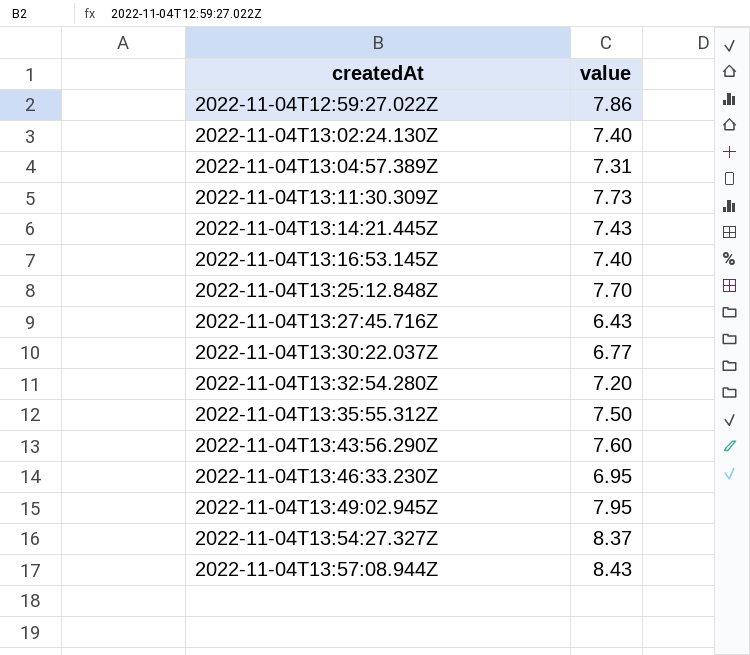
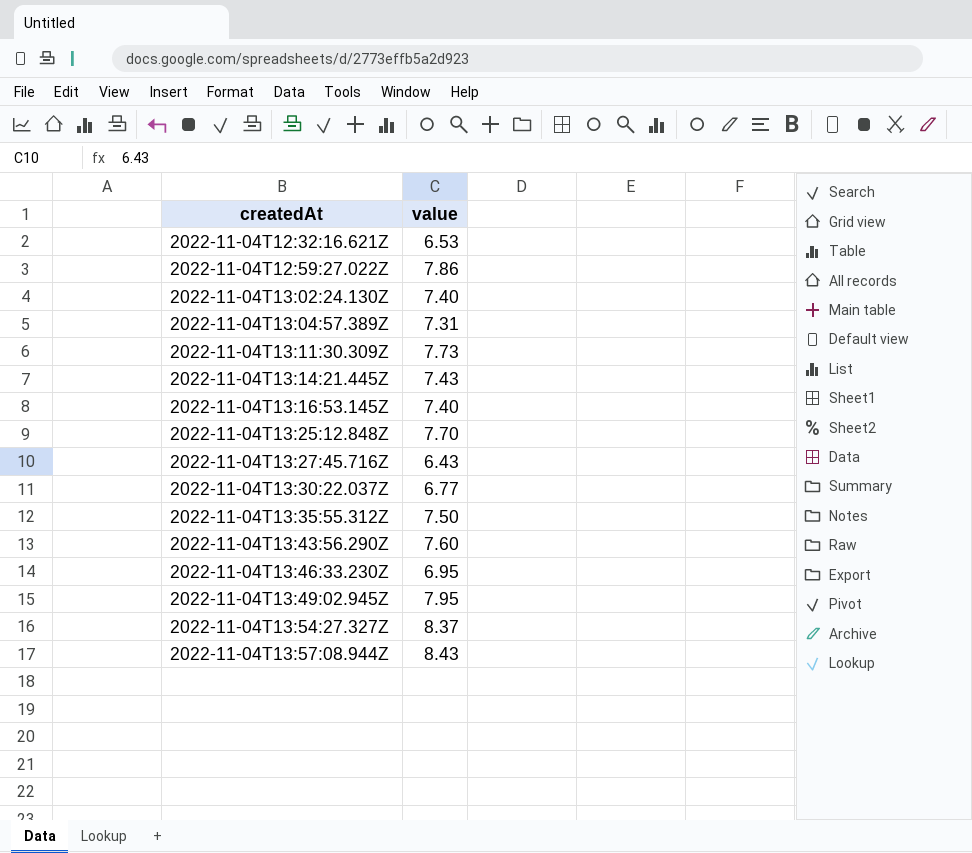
row 2022-11-04T13:32:54.280Z: 7.20 -> none
row 2022-11-04T12:32:16.621Z: none -> 6.53

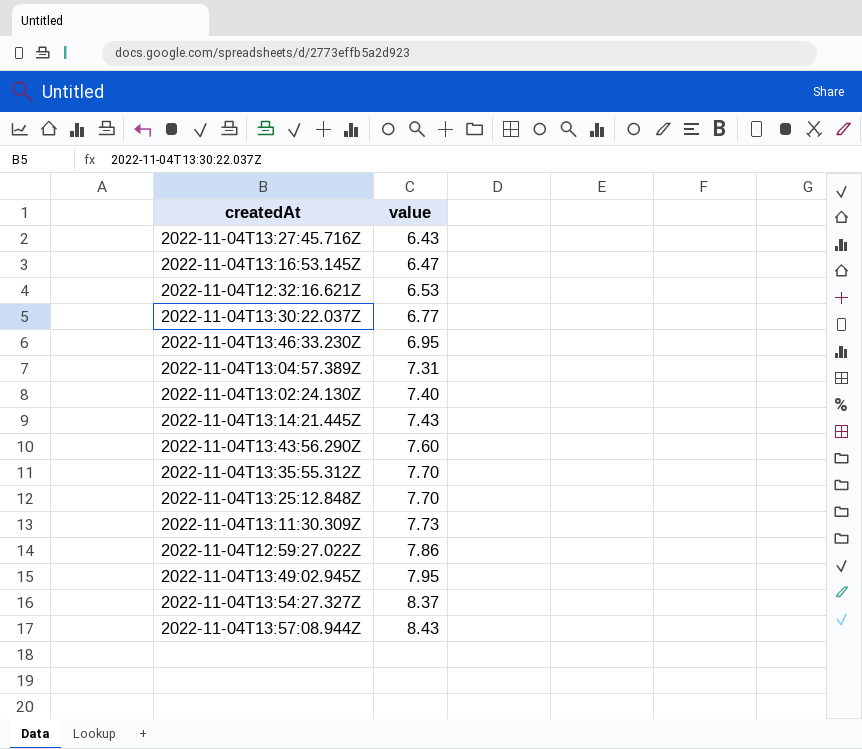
row order: createdAt ascending -> value ascending
2022-11-04T13:16:53.145Z | value: 7.40 -> 6.47
2022-11-04T13:35:55.312Z | value: 7.50 -> 7.70

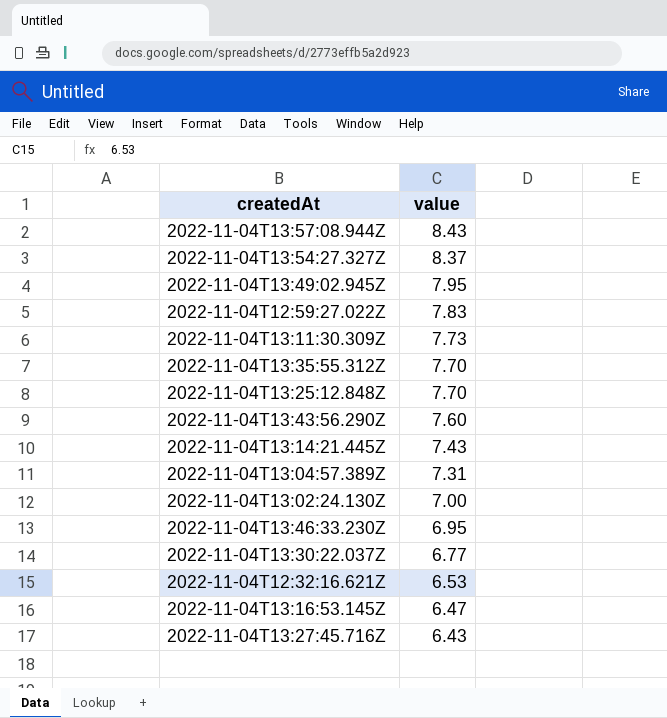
row order: value ascending -> value descending
2022-11-04T12:59:27.022Z | value: 7.86 -> 7.83
2022-11-04T13:02:24.130Z | value: 7.40 -> 7.00

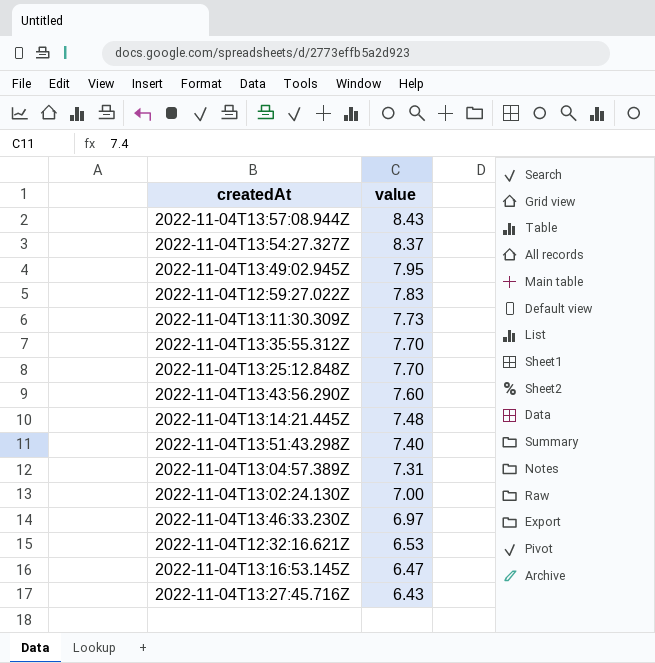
row 2022-11-04T13:30:22.037Z: 6.77 -> none
2022-11-04T13:14:21.445Z | value: 7.43 -> 7.48
row 2022-11-04T13:51:43.298Z: none -> 7.40
2022-11-04T13:46:33.230Z | value: 6.95 -> 6.97

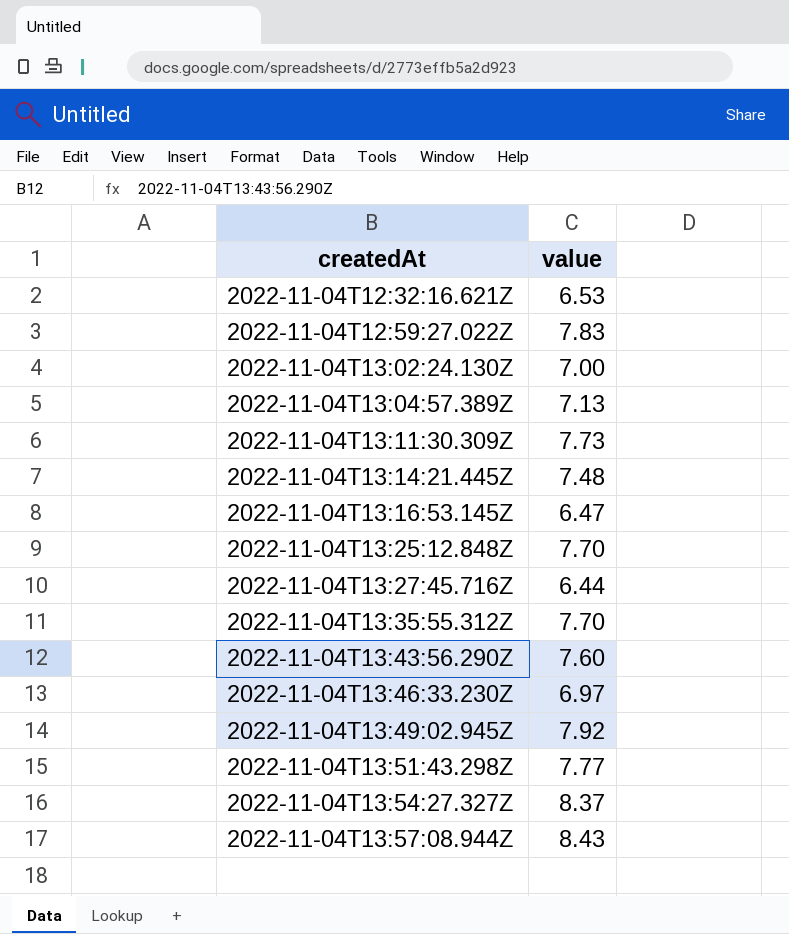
row order: value descending -> createdAt ascending
2022-11-04T13:04:57.389Z | value: 7.31 -> 7.13
2022-11-04T13:27:45.716Z | value: 6.43 -> 6.44
2022-11-04T13:49:02.945Z | value: 7.95 -> 7.92
2022-11-04T13:51:43.298Z | value: 7.40 -> 7.77

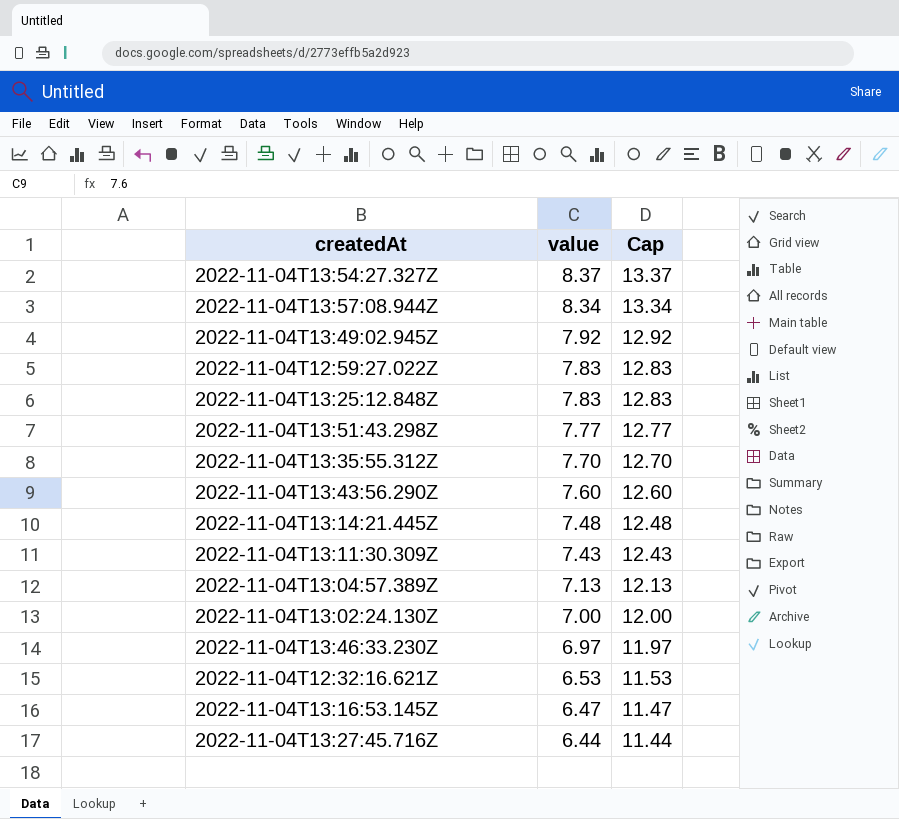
row order: createdAt ascending -> value descending
column Cap | formula: none -> [value] + 5
2022-11-04T13:57:08.944Z | value: 8.43 -> 8.34
2022-11-04T13:25:12.848Z | value: 7.70 -> 7.83
2022-11-04T13:11:30.309Z | value: 7.73 -> 7.43

